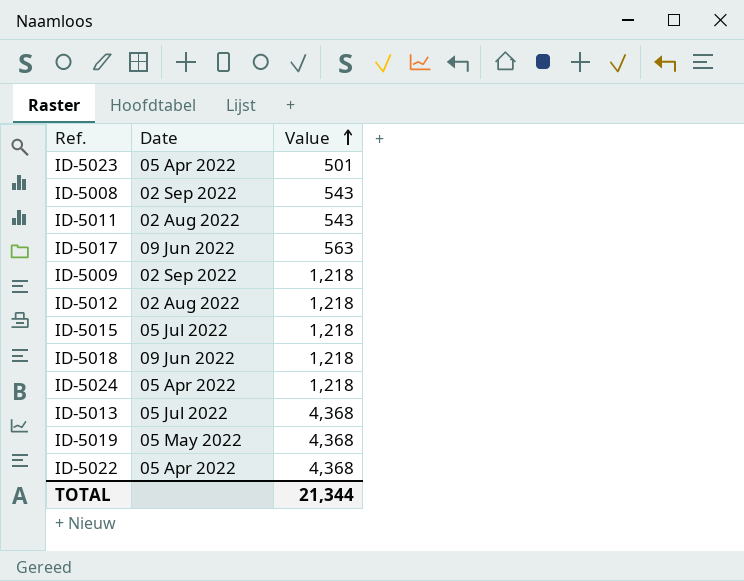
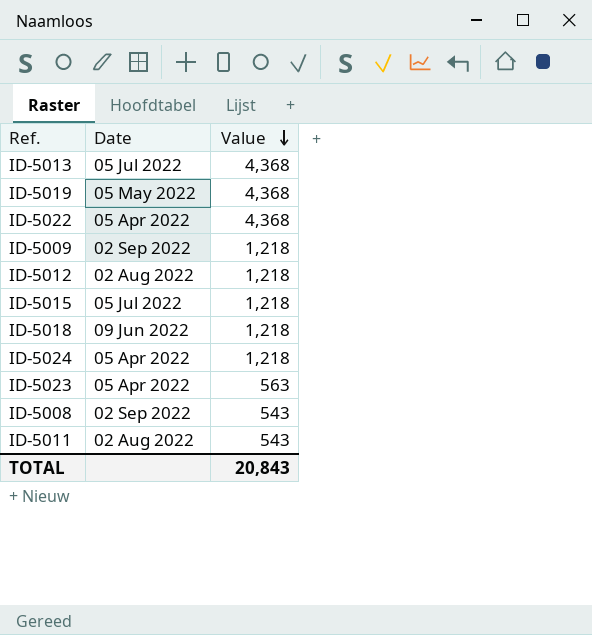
row order: Value ascending -> Value descending
row ID-5017: 09 Jun 2022 | 563 -> none
ID-5023 | Value: 501 -> 563
TOTAL | Value: 21,344 -> 20,843

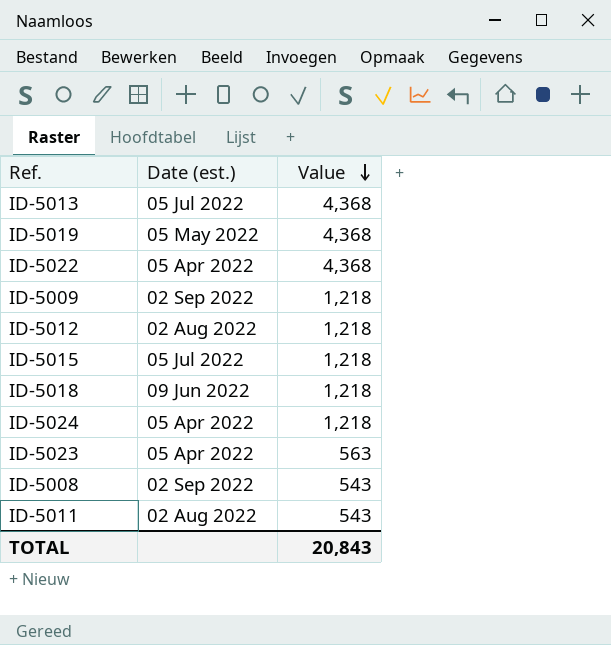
column name: Date -> Date (est.)

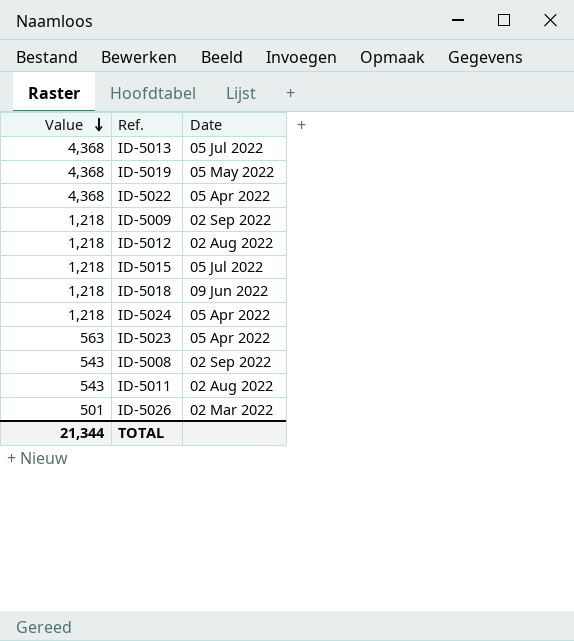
column Value | position: 3 -> 1
column name: Date (est.) -> Date
row ID-5026: none -> 501 | 02 Mar 2022
TOTAL | Value: 20,843 -> 21,344

